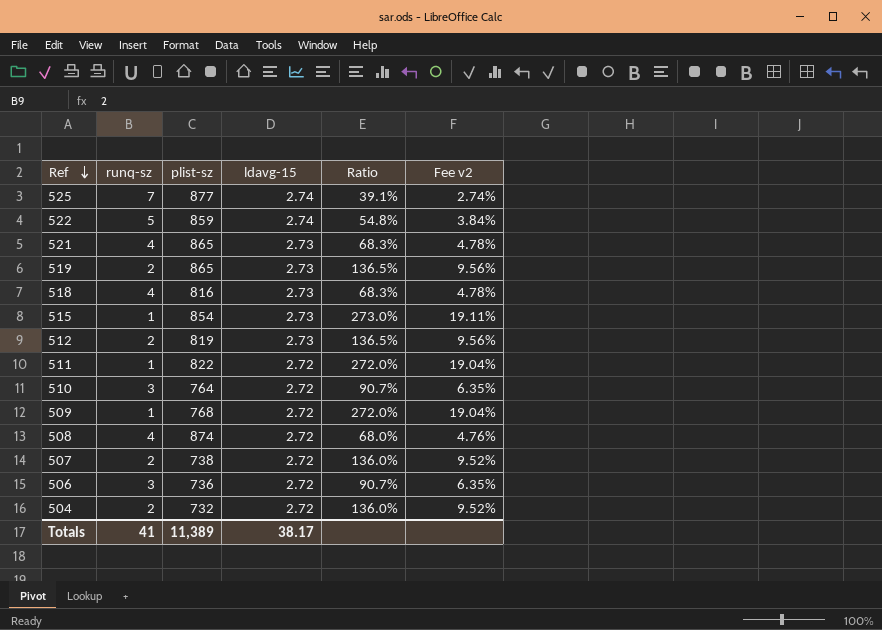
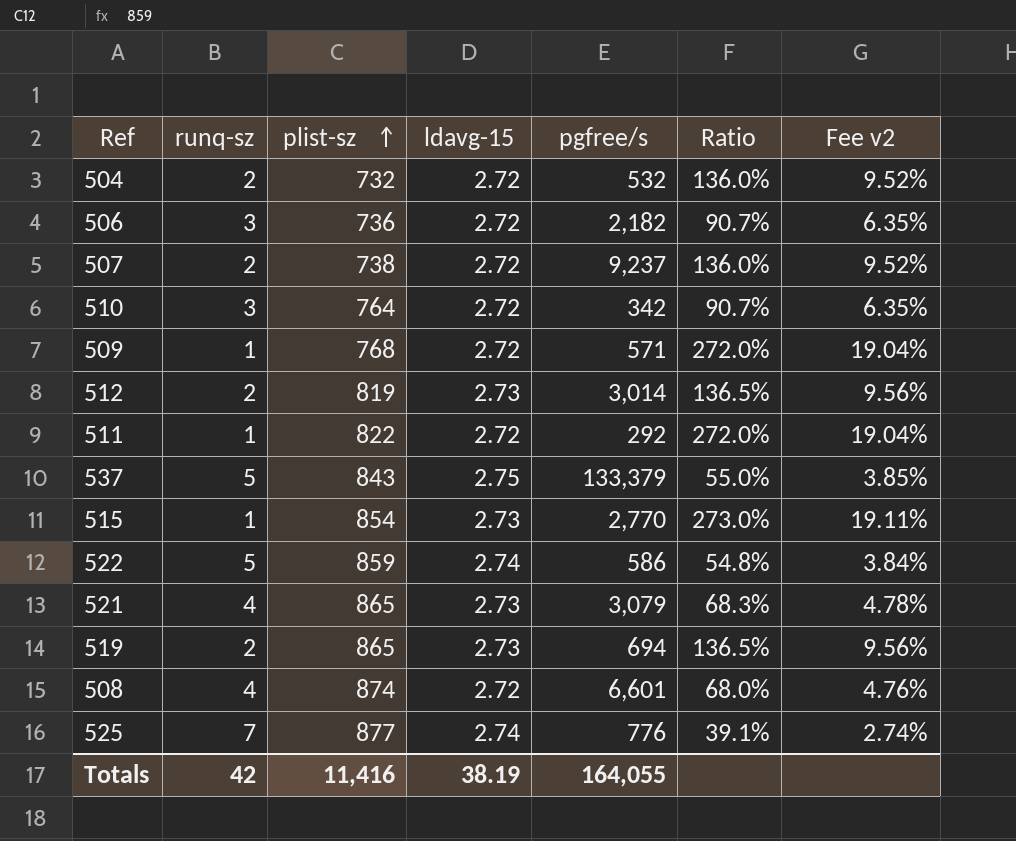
row order: Ref descending -> plist-sz ascending
column pgfree/s | position: none -> 5
row 518: 4 | 816 | 2.73 | 68.3% | 4.78% -> none
row 537: none -> 5 | 843 | 2.75 | 133,379 | 55.0% | 3.85%
Totals | runq-sz: 41 -> 42
Totals | plist-sz: 11,389 -> 11,416
Totals | ldavg-15: 38.17 -> 38.19

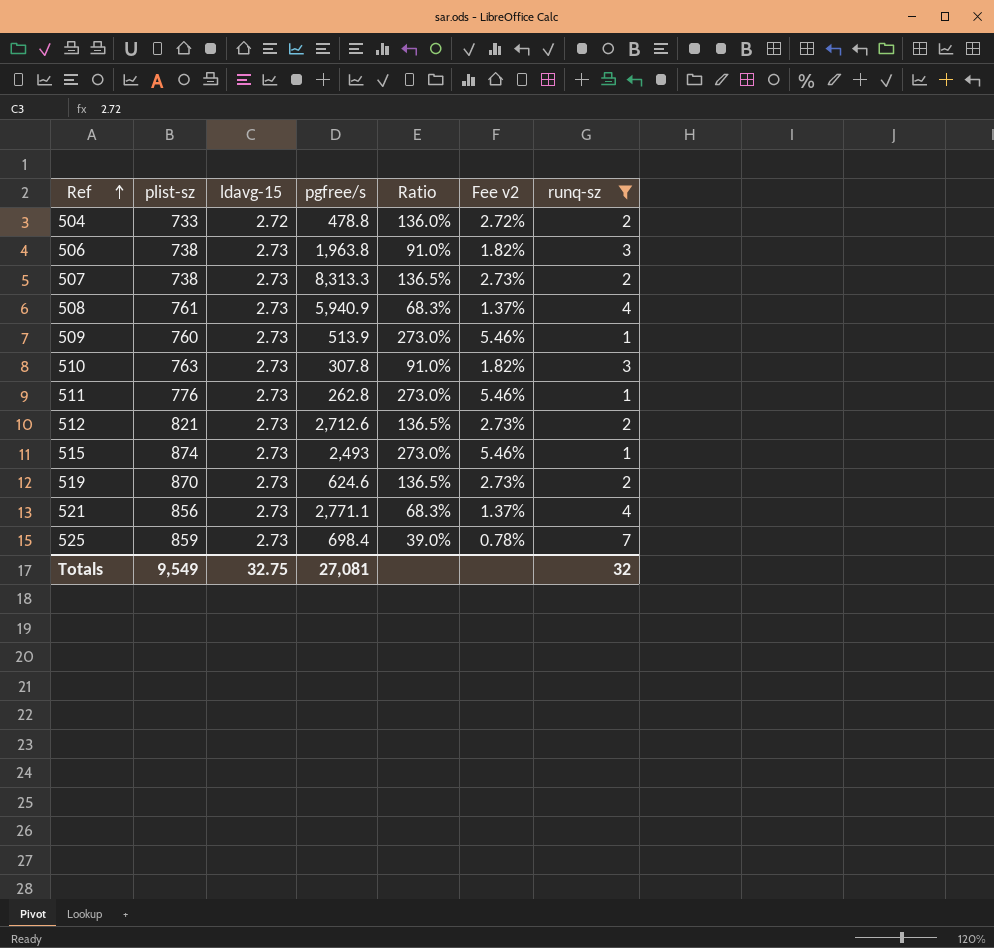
filter: none -> runq-sz != 5
row order: plist-sz ascending -> Ref ascending
column Fee v2 | formula: [Ratio] * 0.07 -> [Ratio] * 0.02
column runq-sz | position: 2 -> 7
504 | plist-sz: 732 -> 733
504 | pgfree/s: 532 -> 478.8
506 | plist-sz: 736 -> 738
506 | ldavg-15: 2.72 -> 2.73
506 | pgfree/s: 2,182 -> 1,963.8
506 | Ratio: 90.7% -> 91.0%
507 | ldavg-15: 2.72 -> 2.73
507 | pgfree/s: 9,237 -> 8,313.3
507 | Ratio: 136.0% -> 136.5%
508 | plist-sz: 874 -> 761
508 | ldavg-15: 2.72 -> 2.73
508 | pgfree/s: 6,601 -> 5,940.9
508 | Ratio: 68.0% -> 68.3%
509 | plist-sz: 768 -> 760
509 | ldavg-15: 2.72 -> 2.73
509 | pgfree/s: 571 -> 513.9
509 | Ratio: 272.0% -> 273.0%
510 | plist-sz: 764 -> 763
510 | ldavg-15: 2.72 -> 2.73
510 | pgfree/s: 342 -> 307.8
510 | Ratio: 90.7% -> 91.0%
511 | plist-sz: 822 -> 776
511 | ldavg-15: 2.72 -> 2.73
511 | pgfree/s: 292 -> 262.8
511 | Ratio: 272.0% -> 273.0%
512 | plist-sz: 819 -> 821
512 | pgfree/s: 3,014 -> 2,712.6
515 | plist-sz: 854 -> 874
515 | pgfree/s: 2,770 -> 2,493
519 | plist-sz: 865 -> 870
519 | pgfree/s: 694 -> 624.6
521 | plist-sz: 865 -> 856
521 | pgfree/s: 3,079 -> 2,771.1
525 | plist-sz: 877 -> 859
525 | ldavg-15: 2.74 -> 2.73
525 | pgfree/s: 776 -> 698.4
525 | Ratio: 39.1% -> 39.0%
Totals | plist-sz: 11,416 -> 9,549
Totals | ldavg-15: 38.19 -> 32.75
Totals | pgfree/s: 164,055 -> 27,081
Totals | runq-sz: 42 -> 32

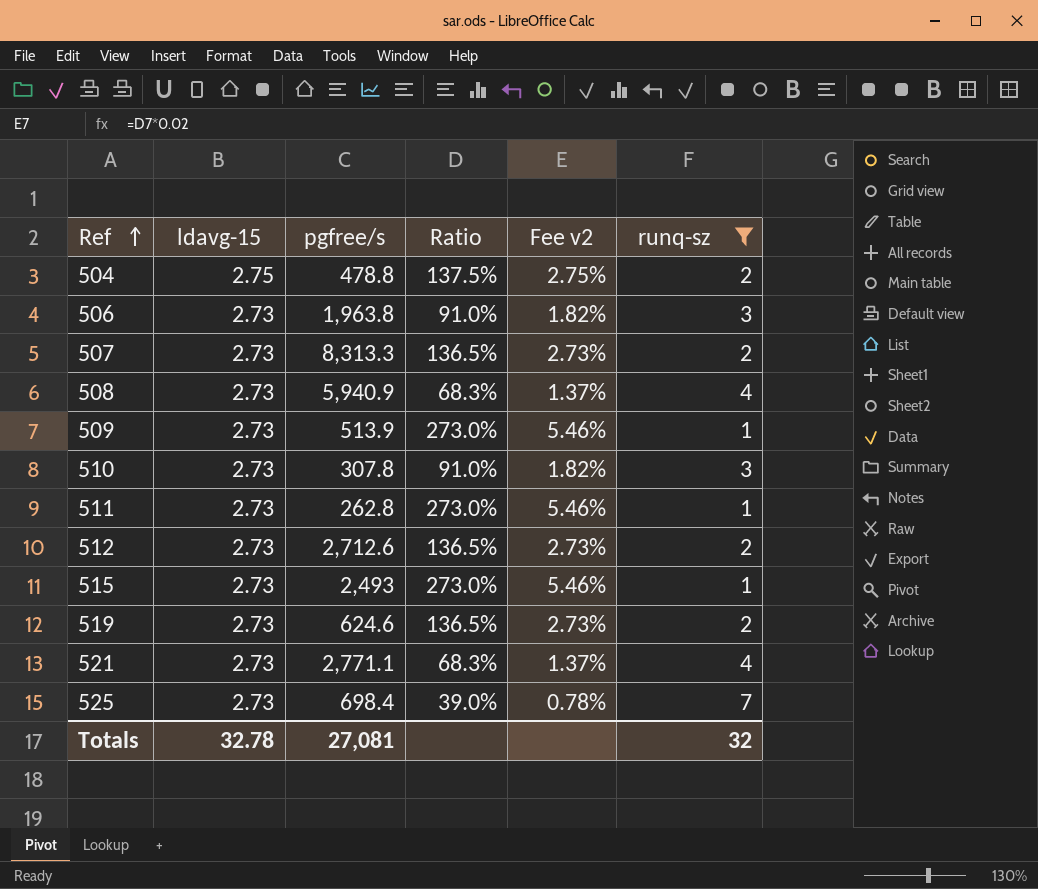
column plist-sz | position: 2 -> none
504 | ldavg-15: 2.72 -> 2.75
504 | Ratio: 136.0% -> 137.5%
504 | Fee v2: 2.72% -> 2.75%
Totals | ldavg-15: 32.75 -> 32.78

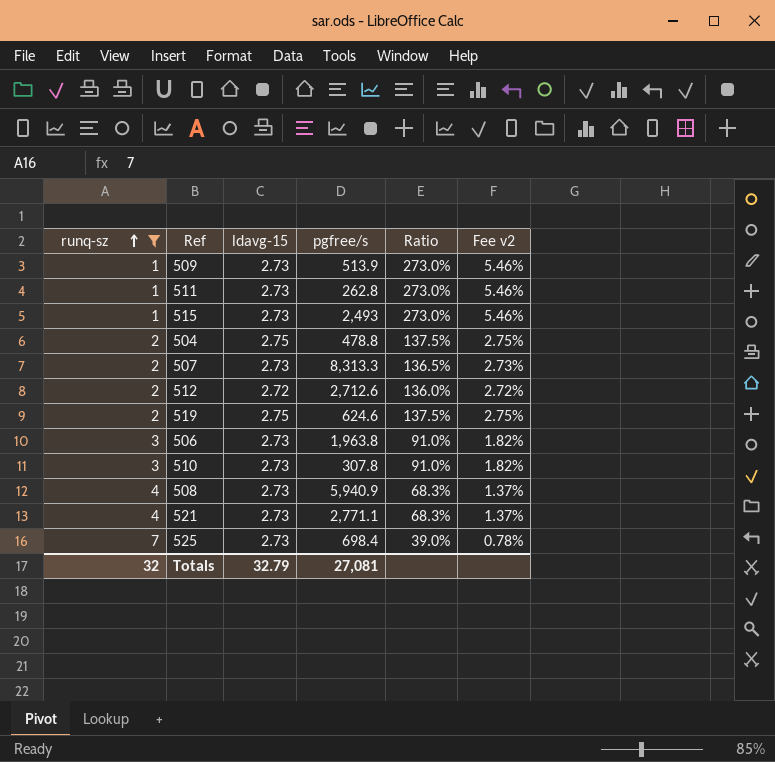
row order: Ref ascending -> runq-sz ascending
column runq-sz | position: 6 -> 1
512 | ldavg-15: 2.73 -> 2.72
512 | Ratio: 136.5% -> 136.0%
512 | Fee v2: 2.73% -> 2.72%
519 | ldavg-15: 2.73 -> 2.75
519 | Ratio: 136.5% -> 137.5%
519 | Fee v2: 2.73% -> 2.75%
Totals | ldavg-15: 32.78 -> 32.79

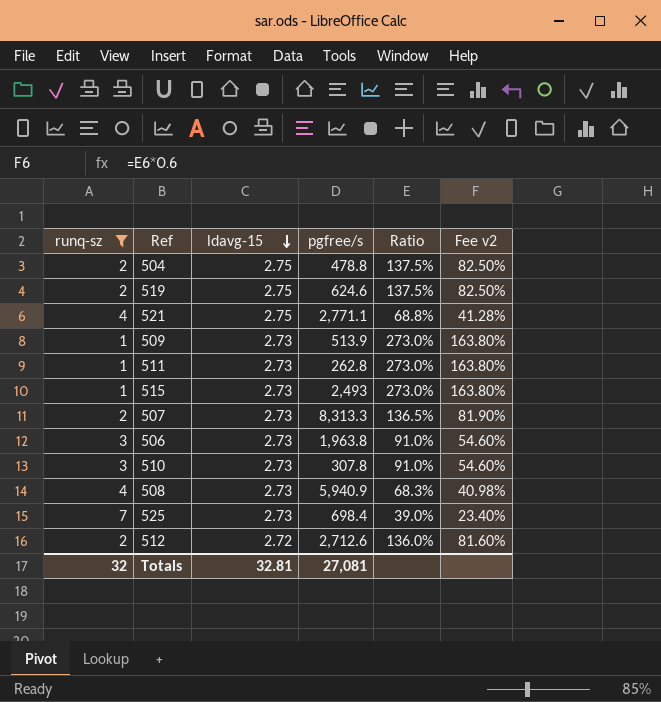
row order: runq-sz ascending -> ldavg-15 descending
column Fee v2 | formula: [Ratio] * 0.02 -> [Ratio] * 0.6
521 | ldavg-15: 2.73 -> 2.75
521 | Ratio: 68.3% -> 68.8%
Totals | ldavg-15: 32.79 -> 32.81

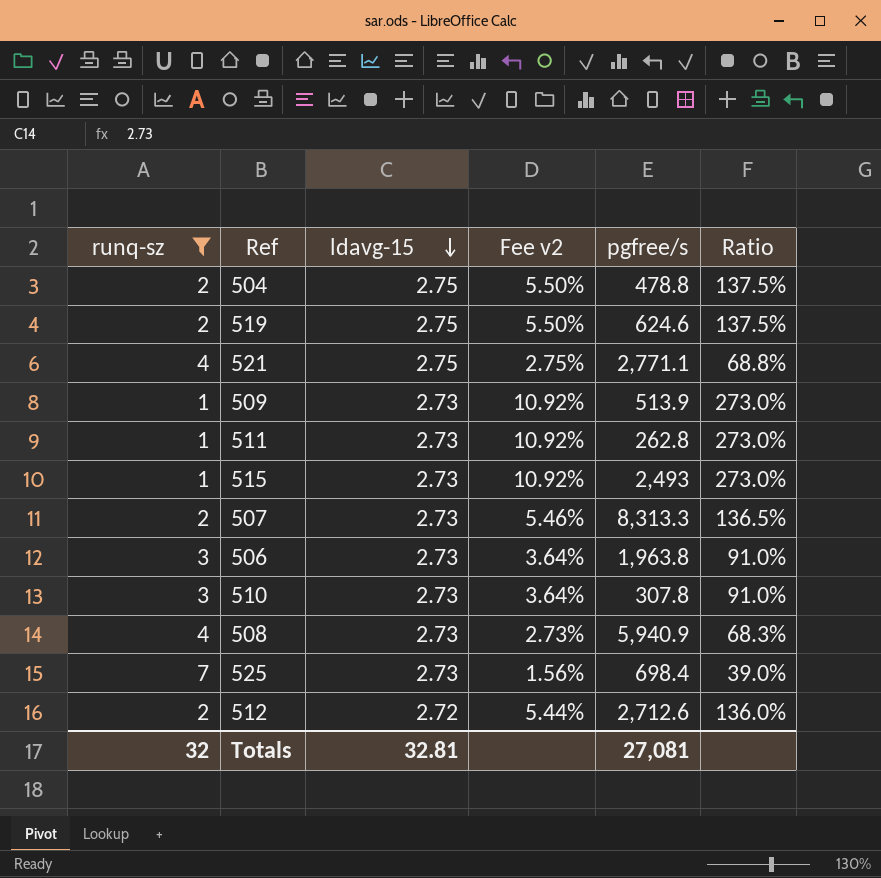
column Fee v2 | formula: [Ratio] * 0.6 -> [Ratio] * 0.04
column Fee v2 | position: 6 -> 4

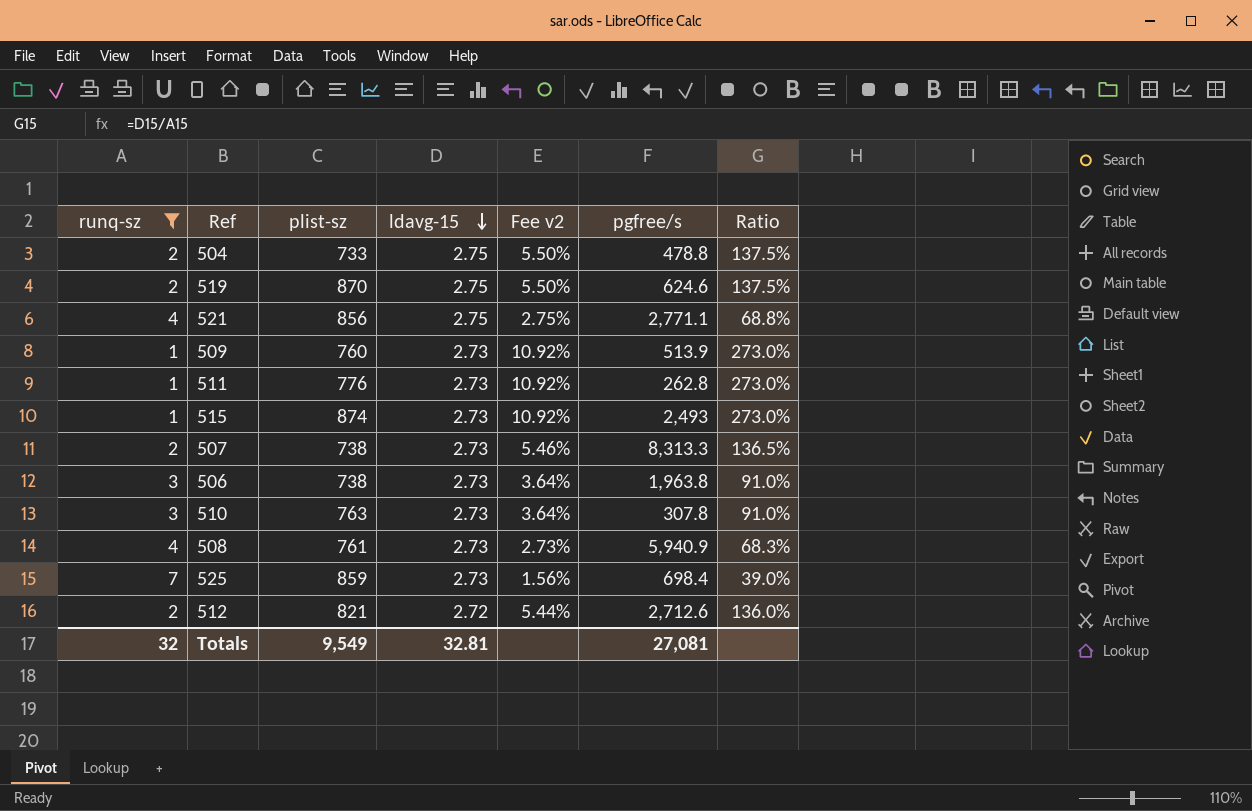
column plist-sz | position: none -> 3

